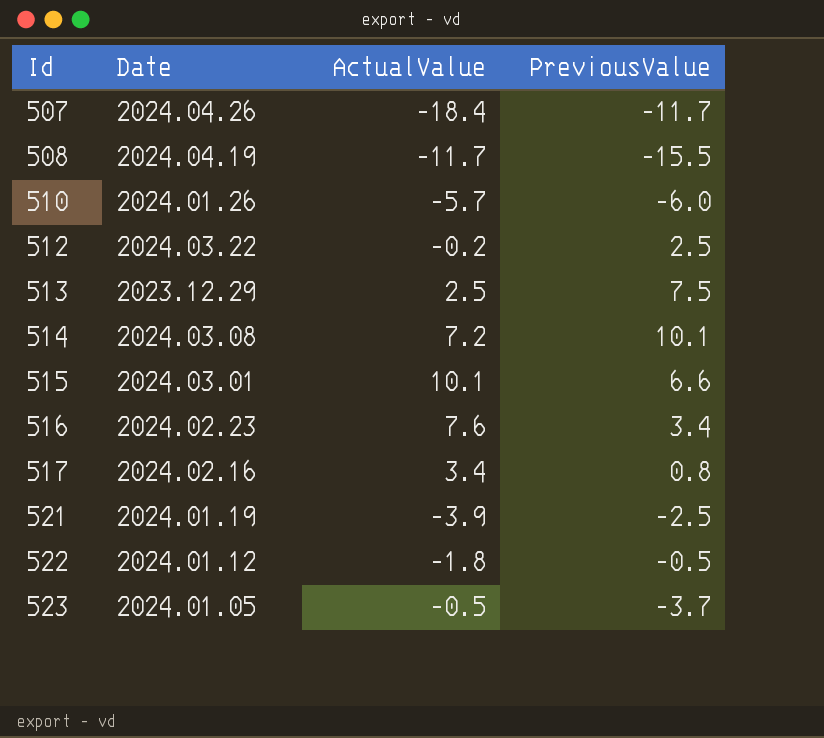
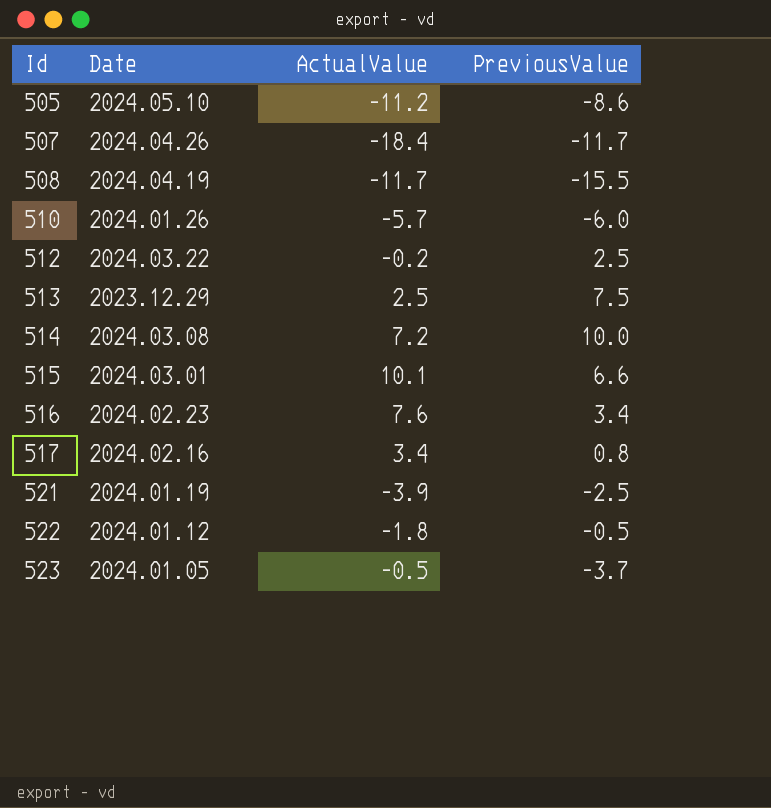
row 505: none -> 2024.05.10 | -11.2 | -8.6
514 | PreviousValue: 10.1 -> 10.0

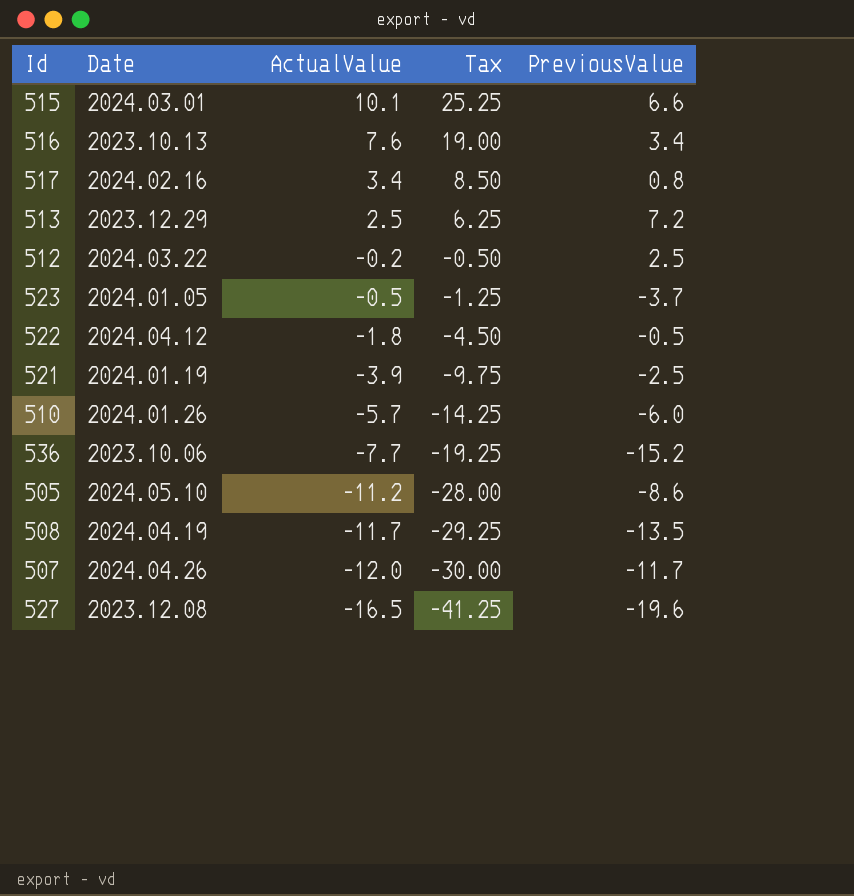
row order: Id ascending -> ActualValue descending
column Tax | formula: none -> [ActualValue] * 2.5
row 514: 2024.03.08 | 7.2 | 10.0 -> none
516 | Date: 2024.02.23 -> 2023.10.13
513 | PreviousValue: 7.5 -> 7.2
522 | Date: 2024.01.12 -> 2024.04.12
row 536: none -> 2023.10.06 | -7.7 | -19.25 | -15.2
508 | PreviousValue: -15.5 -> -13.5
507 | ActualValue: -18.4 -> -12.0
row 527: none -> 2023.12.08 | -16.5 | -41.25 | -19.6

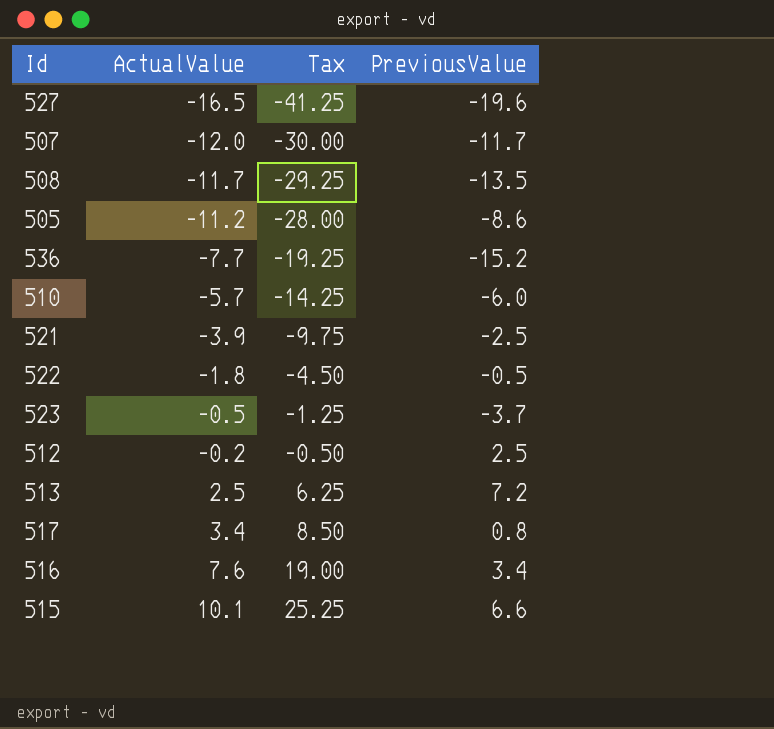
row order: ActualValue descending -> ActualValue ascending
column Date | position: 2 -> none

